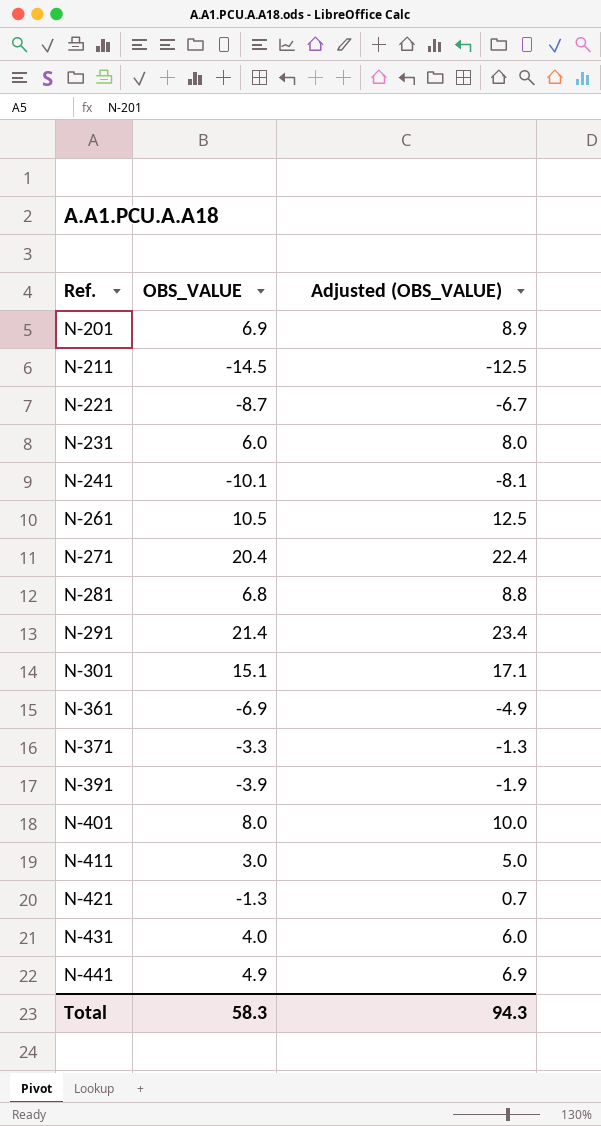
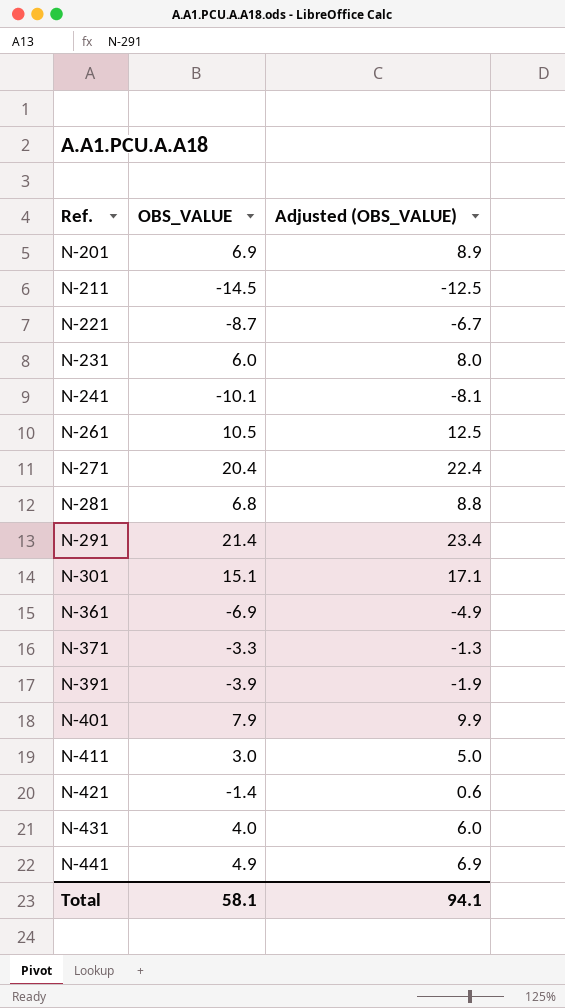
N-401 | OBS_VALUE: 8.0 -> 7.9
N-401 | Adjusted (OBS_VALUE): 10.0 -> 9.9
N-421 | OBS_VALUE: -1.3 -> -1.4
N-421 | Adjusted (OBS_VALUE): 0.7 -> 0.6
Total | OBS_VALUE: 58.3 -> 58.1
Total | Adjusted (OBS_VALUE): 94.3 -> 94.1

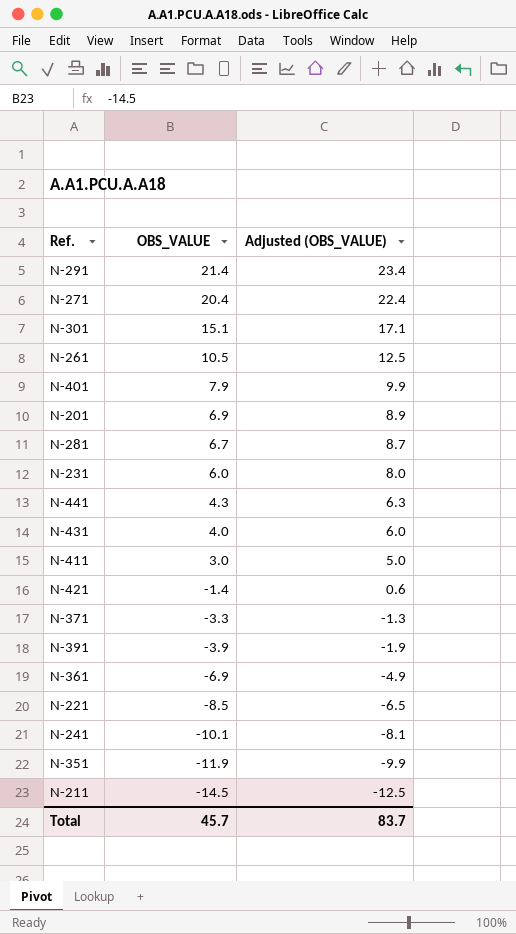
row order: Ref. ascending -> OBS_VALUE descending
N-281 | OBS_VALUE: 6.8 -> 6.7
N-281 | Adjusted (OBS_VALUE): 8.8 -> 8.7
N-441 | OBS_VALUE: 4.9 -> 4.3
N-441 | Adjusted (OBS_VALUE): 6.9 -> 6.3
N-221 | OBS_VALUE: -8.7 -> -8.5
N-221 | Adjusted (OBS_VALUE): -6.7 -> -6.5
row N-351: none -> -11.9 | -9.9
Total | OBS_VALUE: 58.1 -> 45.7
Total | Adjusted (OBS_VALUE): 94.1 -> 83.7

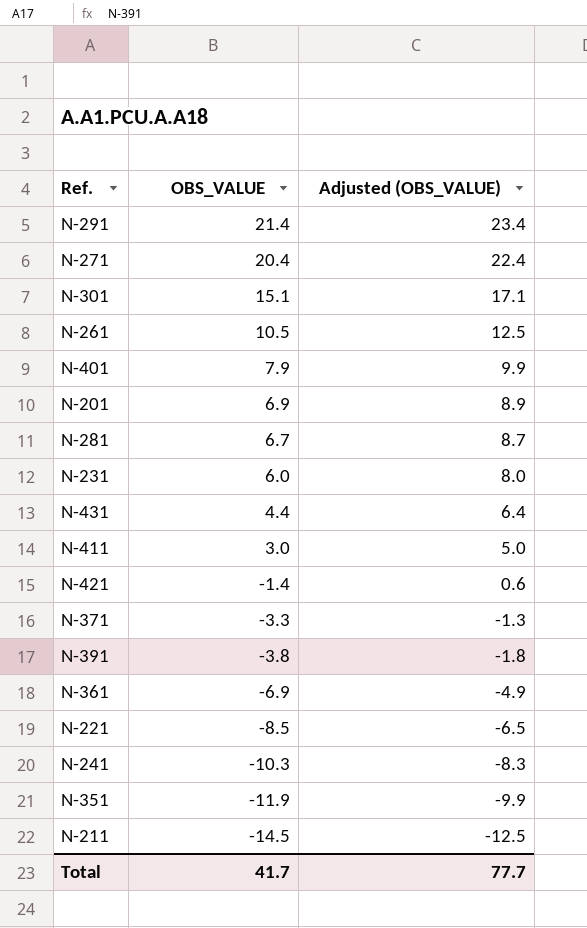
row N-441: 4.3 | 6.3 -> none
N-431 | OBS_VALUE: 4.0 -> 4.4
N-431 | Adjusted (OBS_VALUE): 6.0 -> 6.4
N-391 | OBS_VALUE: -3.9 -> -3.8
N-391 | Adjusted (OBS_VALUE): -1.9 -> -1.8
N-241 | OBS_VALUE: -10.1 -> -10.3
N-241 | Adjusted (OBS_VALUE): -8.1 -> -8.3
Total | OBS_VALUE: 45.7 -> 41.7
Total | Adjusted (OBS_VALUE): 83.7 -> 77.7

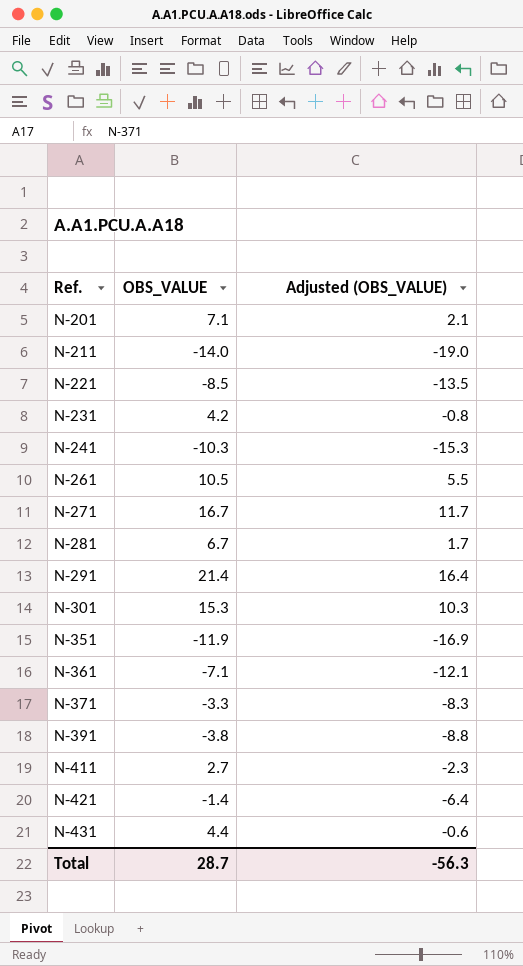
row order: OBS_VALUE descending -> Ref. ascending
column Adjusted (OBS_VALUE) | formula: [OBS_VALUE] + 2 -> [OBS_VALUE] - 5
row N-401: 7.9 | 9.9 -> none
N-201 | OBS_VALUE: 6.9 -> 7.1
N-211 | OBS_VALUE: -14.5 -> -14.0
N-231 | OBS_VALUE: 6.0 -> 4.2
N-271 | OBS_VALUE: 20.4 -> 16.7
N-301 | OBS_VALUE: 15.1 -> 15.3
N-361 | OBS_VALUE: -6.9 -> -7.1
N-411 | OBS_VALUE: 3.0 -> 2.7
Total | OBS_VALUE: 41.7 -> 28.7
Total | Adjusted (OBS_VALUE): 77.7 -> -56.3

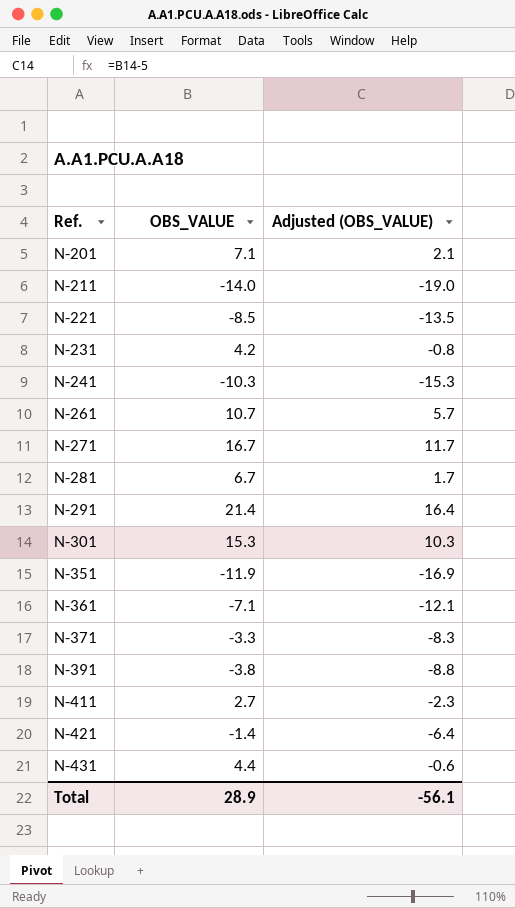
N-261 | OBS_VALUE: 10.5 -> 10.7
N-261 | Adjusted (OBS_VALUE): 5.5 -> 5.7
Total | OBS_VALUE: 28.7 -> 28.9
Total | Adjusted (OBS_VALUE): -56.3 -> -56.1

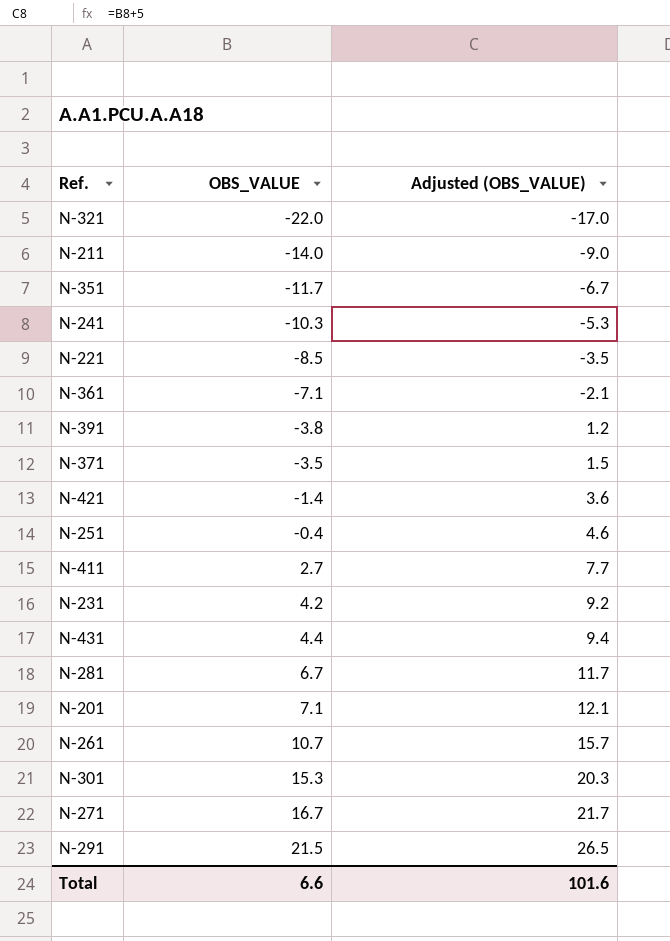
row order: Ref. ascending -> OBS_VALUE ascending
column Adjusted (OBS_VALUE) | formula: [OBS_VALUE] - 5 -> [OBS_VALUE] + 5
row N-321: none -> -22.0 | -17.0
N-351 | OBS_VALUE: -11.9 -> -11.7
N-371 | OBS_VALUE: -3.3 -> -3.5
row N-251: none -> -0.4 | 4.6
N-291 | OBS_VALUE: 21.4 -> 21.5
Total | OBS_VALUE: 28.9 -> 6.6
Total | Adjusted (OBS_VALUE): -56.1 -> 101.6

